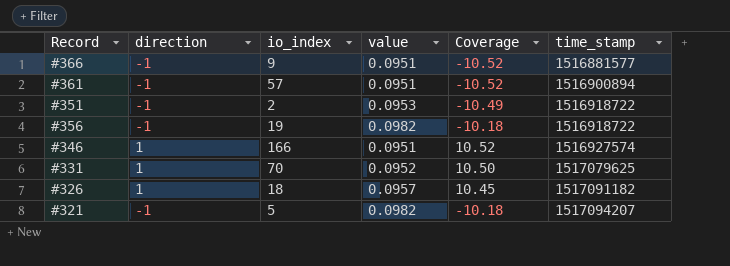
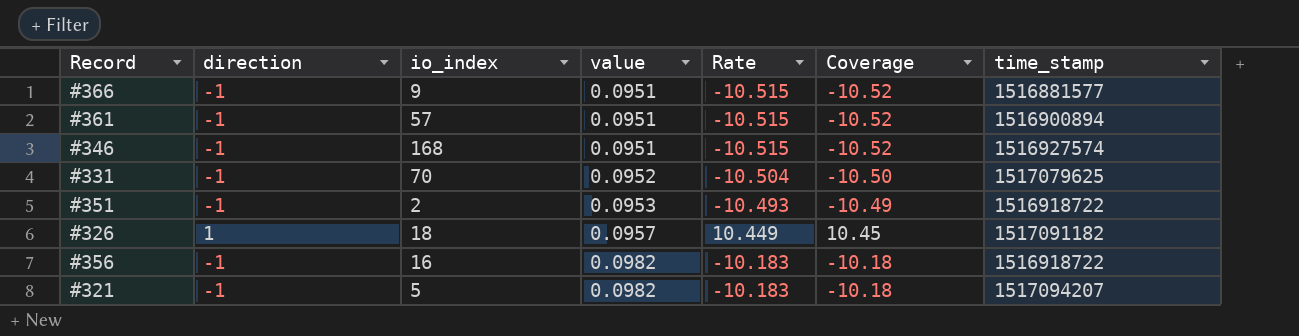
row order: time_stamp ascending -> value ascending
column Rate | formula: none -> [direction] / [value]
#346 | direction: 1 -> -1
#346 | io_index: 166 -> 168
#346 | Coverage: 10.52 -> -10.52
#331 | direction: 1 -> -1
#331 | Coverage: 10.50 -> -10.50
#356 | io_index: 19 -> 16

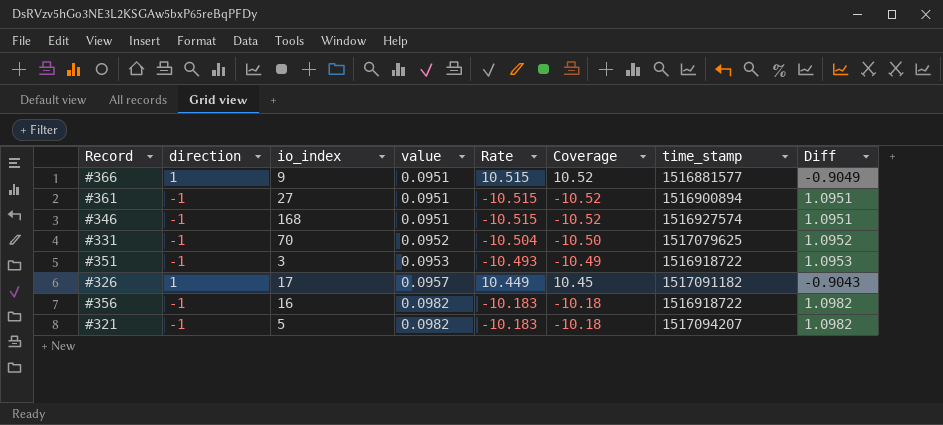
column Diff | formula: none -> [value] - [direction]
#366 | direction: -1 -> 1
#366 | Rate: -10.515 -> 10.515
#366 | Coverage: -10.52 -> 10.52
#361 | io_index: 57 -> 27
#351 | io_index: 2 -> 3
#326 | io_index: 18 -> 17

